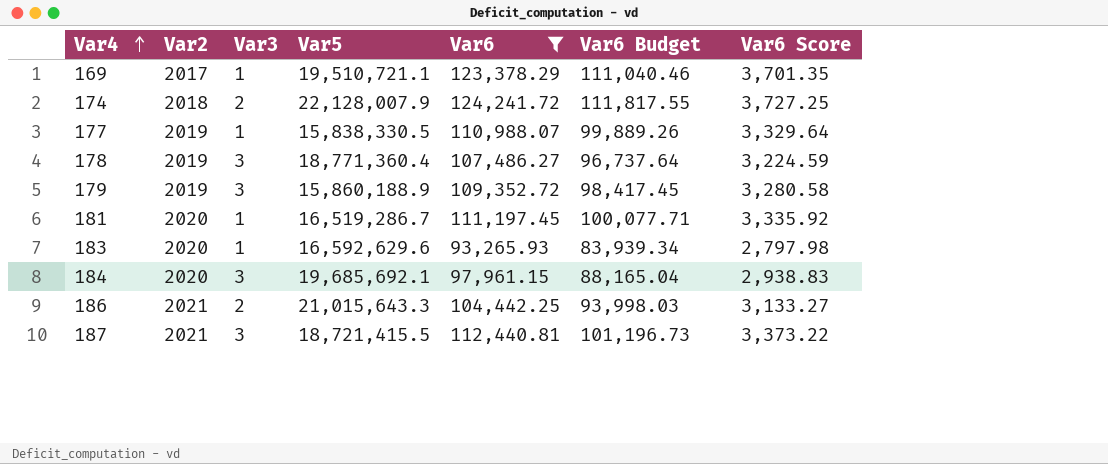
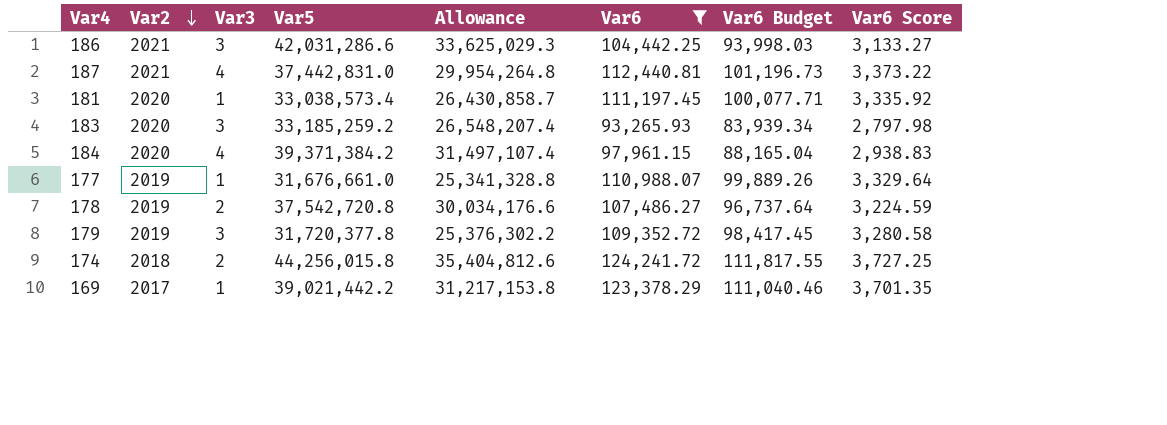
row order: Var4 ascending -> Var2 descending
column Allowance | formula: none -> [Var5] * 0.8
186 | Var3: 2 -> 3
186 | Var5: 21,015,643.3 -> 42,031,286.6
187 | Var3: 3 -> 4
187 | Var5: 18,721,415.5 -> 37,442,831.0
181 | Var5: 16,519,286.7 -> 33,038,573.4
183 | Var3: 1 -> 3
183 | Var5: 16,592,629.6 -> 33,185,259.2
184 | Var3: 3 -> 4
184 | Var5: 19,685,692.1 -> 39,371,384.2
177 | Var5: 15,838,330.5 -> 31,676,661.0
178 | Var3: 3 -> 2
178 | Var5: 18,771,360.4 -> 37,542,720.8
179 | Var5: 15,860,188.9 -> 31,720,377.8
174 | Var5: 22,128,007.9 -> 44,256,015.8
169 | Var5: 19,510,721.1 -> 39,021,442.2

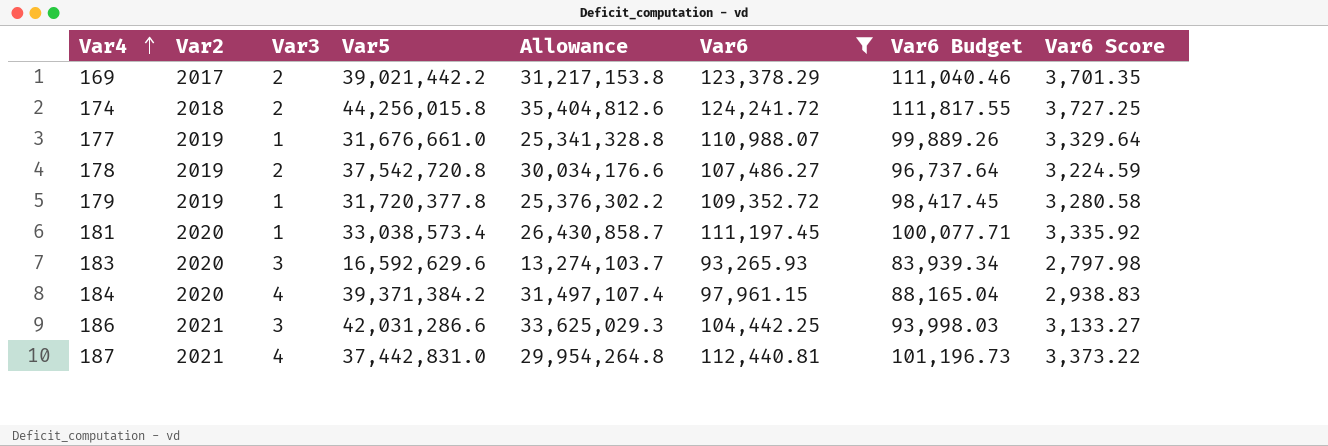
row order: Var2 descending -> Var4 ascending
169 | Var3: 1 -> 2
179 | Var3: 3 -> 1
183 | Var5: 33,185,259.2 -> 16,592,629.6
183 | Allowance: 26,548,207.4 -> 13,274,103.7

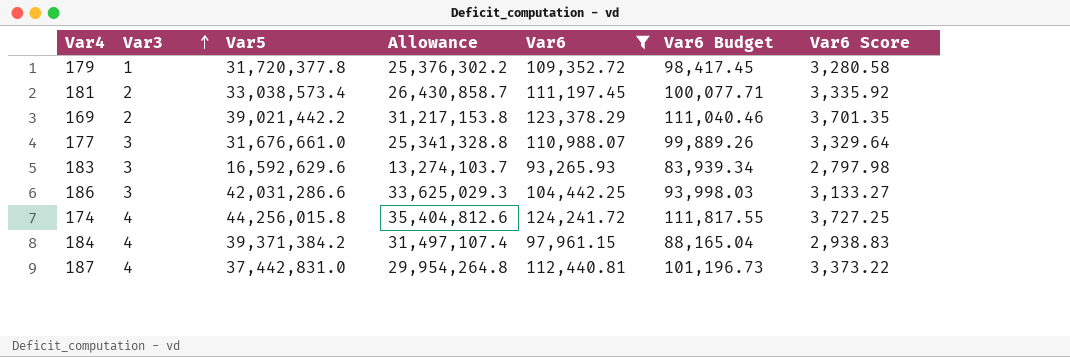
row order: Var4 ascending -> Var3 ascending
column Var2 | position: 2 -> none
row 178: 2019 | 2 | 37,542,720.8 | 30,034,176.6 | 107,486.27 | 96,737.64 | 3,224.59 -> none
181 | Var3: 1 -> 2
177 | Var3: 1 -> 3
174 | Var3: 2 -> 4

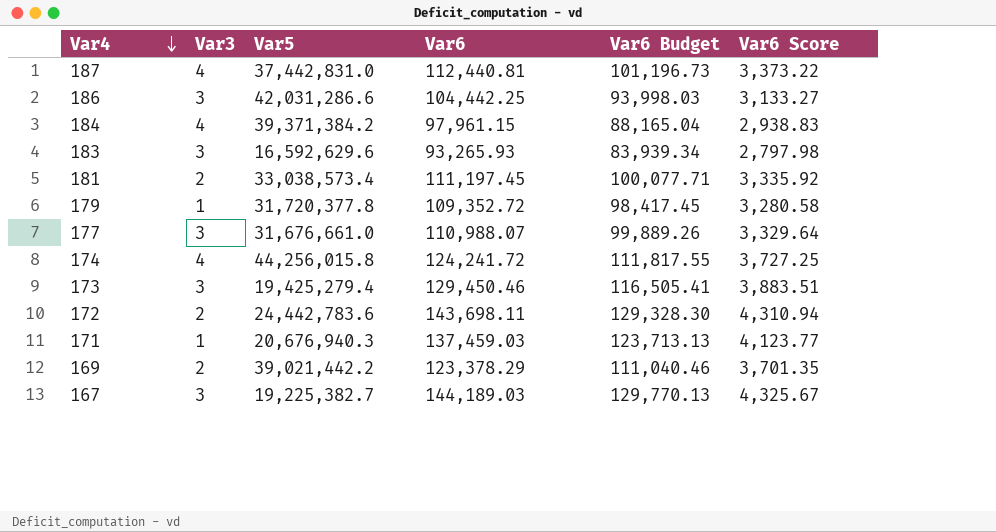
filter: Var6 <= 124,241.72 -> none
row order: Var3 ascending -> Var4 descending
column Allowance | formula: [Var5] * 0.8 -> none

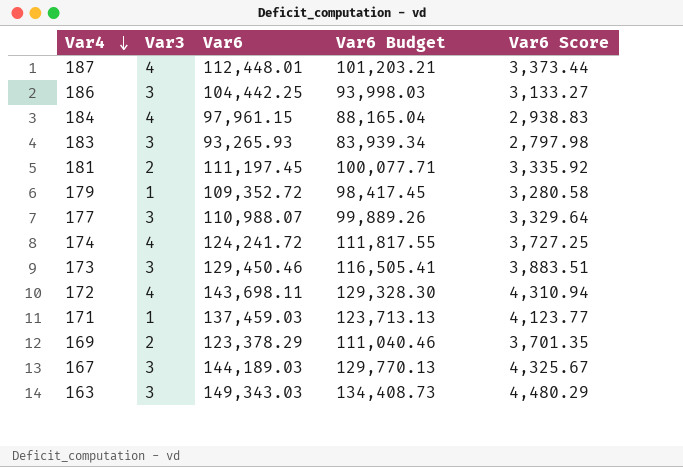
column Var5 | position: 3 -> none
187 | Var6: 112,440.81 -> 112,448.01
187 | Var6 Budget: 101,196.73 -> 101,203.21
187 | Var6 Score: 3,373.22 -> 3,373.44
172 | Var3: 2 -> 4
row 163: none -> 3 | 149,343.03 | 134,408.73 | 4,480.29

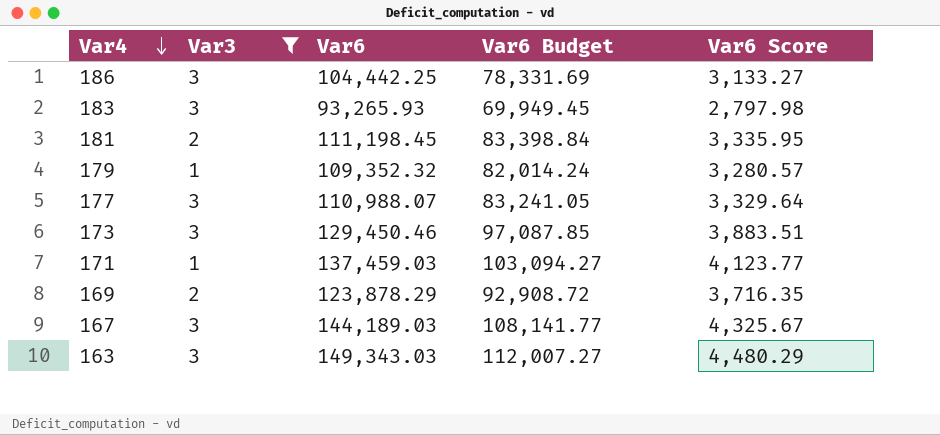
filter: none -> Var3 != 4
column Var6 Budget | formula: [Var6] * 0.9 -> [Var6] * 0.75
181 | Var6: 111,197.45 -> 111,198.45
181 | Var6 Score: 3,335.92 -> 3,335.95
179 | Var6: 109,352.72 -> 109,352.32
179 | Var6 Score: 3,280.58 -> 3,280.57
169 | Var6: 123,378.29 -> 123,878.29
169 | Var6 Score: 3,701.35 -> 3,716.35

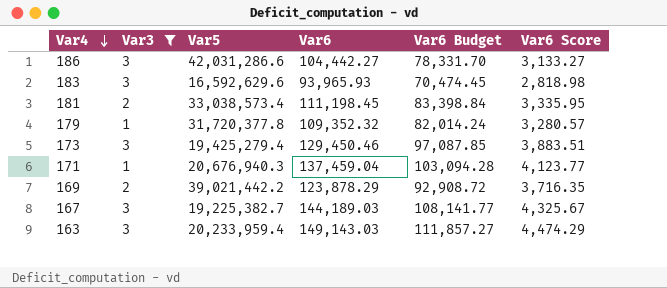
column Var5 | position: none -> 3
row 177: 3 | 110,988.07 | 83,241.05 | 3,329.64 -> none
186 | Var6: 104,442.25 -> 104,442.27
186 | Var6 Budget: 78,331.69 -> 78,331.70
183 | Var6: 93,265.93 -> 93,965.93
183 | Var6 Budget: 69,949.45 -> 70,474.45
183 | Var6 Score: 2,797.98 -> 2,818.98
171 | Var6: 137,459.03 -> 137,459.04
171 | Var6 Budget: 103,094.27 -> 103,094.28
163 | Var6: 149,343.03 -> 149,143.03
163 | Var6 Budget: 112,007.27 -> 111,857.27
163 | Var6 Score: 4,480.29 -> 4,474.29

